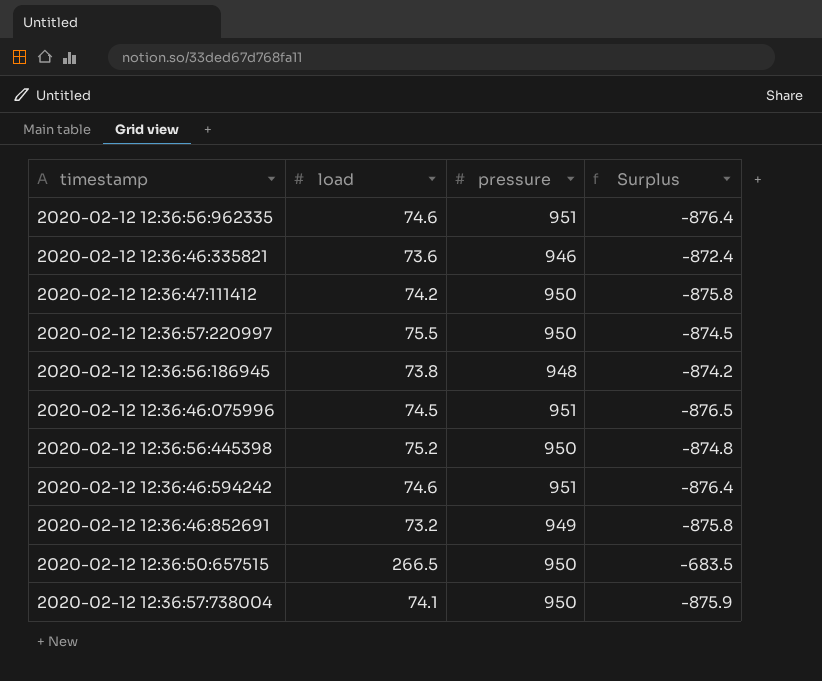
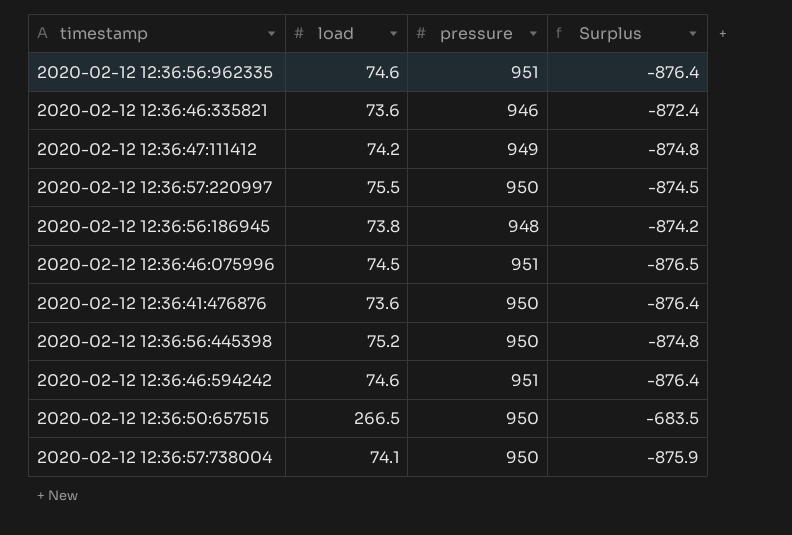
row 2020-02-12 12:36:46:852691: 73.2 | 949 | -875.8 -> none
2020-02-12 12:36:47:111412 | pressure: 950 -> 949
2020-02-12 12:36:47:111412 | Surplus: -875.8 -> -874.8
row 2020-02-12 12:36:41:476876: none -> 73.6 | 950 | -876.4

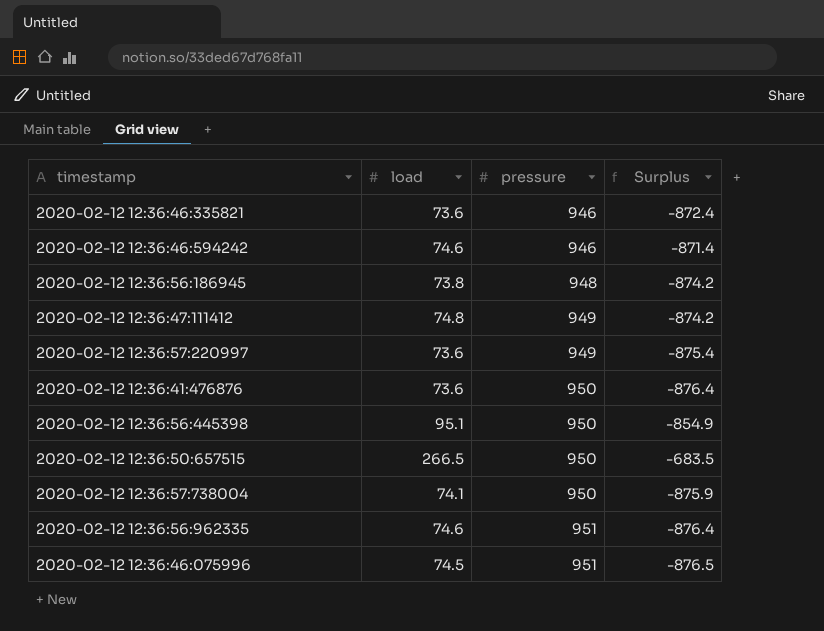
row order: none -> pressure ascending
2020-02-12 12:36:46:594242 | pressure: 951 -> 946
2020-02-12 12:36:46:594242 | Surplus: -876.4 -> -871.4
2020-02-12 12:36:47:111412 | load: 74.2 -> 74.8
2020-02-12 12:36:47:111412 | Surplus: -874.8 -> -874.2
2020-02-12 12:36:57:220997 | load: 75.5 -> 73.6
2020-02-12 12:36:57:220997 | pressure: 950 -> 949
2020-02-12 12:36:57:220997 | Surplus: -874.5 -> -875.4
2020-02-12 12:36:56:445398 | load: 75.2 -> 95.1
2020-02-12 12:36:56:445398 | Surplus: -874.8 -> -854.9

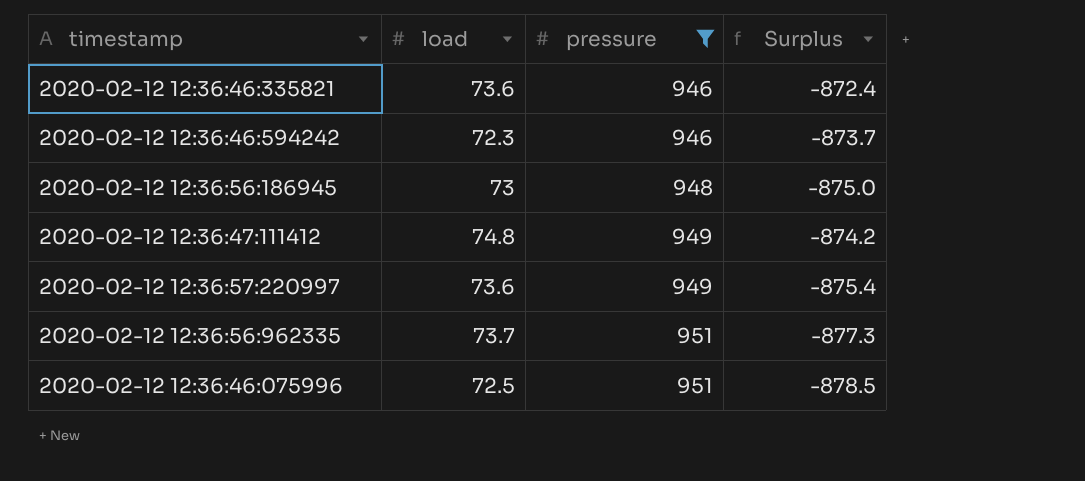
filter: none -> pressure != 950
2020-02-12 12:36:46:594242 | load: 74.6 -> 72.3
2020-02-12 12:36:46:594242 | Surplus: -871.4 -> -873.7
2020-02-12 12:36:56:186945 | load: 73.8 -> 73
2020-02-12 12:36:56:186945 | Surplus: -874.2 -> -875.0
2020-02-12 12:36:56:962335 | load: 74.6 -> 73.7
2020-02-12 12:36:56:962335 | Surplus: -876.4 -> -877.3
2020-02-12 12:36:46:075996 | load: 74.5 -> 72.5
2020-02-12 12:36:46:075996 | Surplus: -876.5 -> -878.5

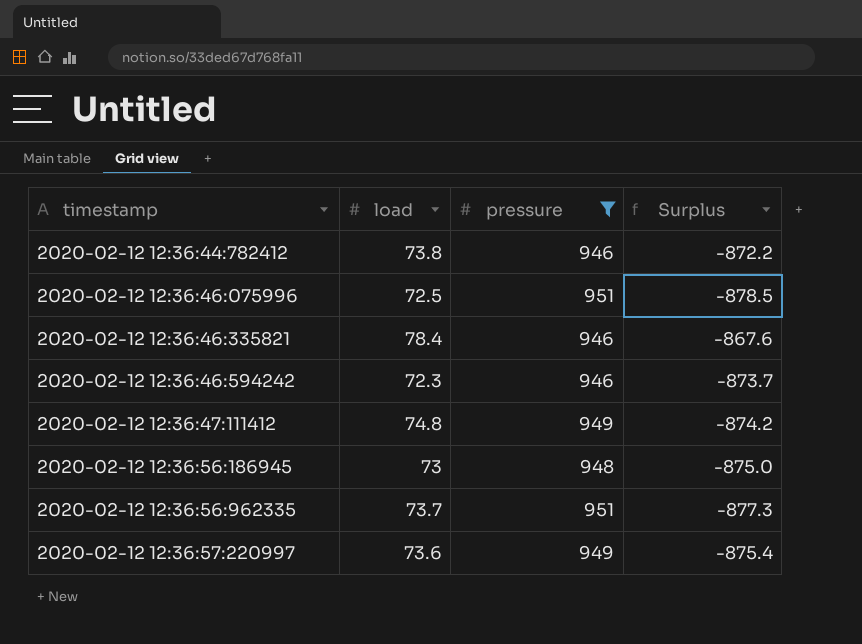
row order: pressure ascending -> timestamp ascending
row 2020-02-12 12:36:44:782412: none -> 73.8 | 946 | -872.2
2020-02-12 12:36:46:335821 | load: 73.6 -> 78.4
2020-02-12 12:36:46:335821 | Surplus: -872.4 -> -867.6

